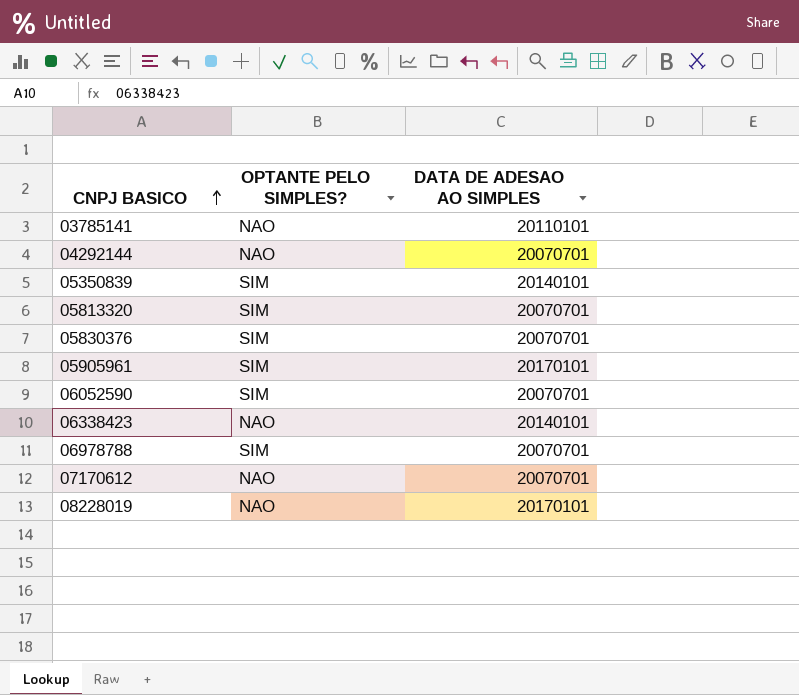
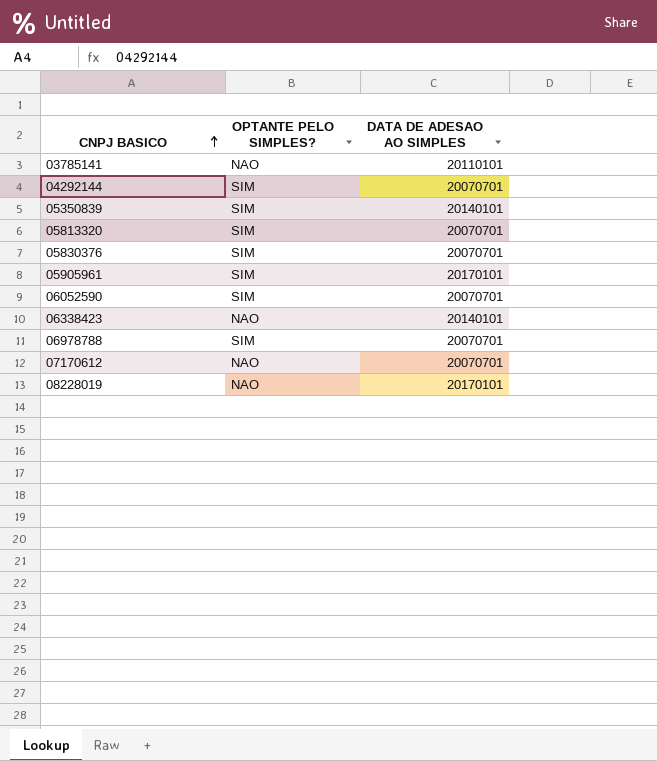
04292144 | OPTANTE PELO SIMPLES?: NAO -> SIM

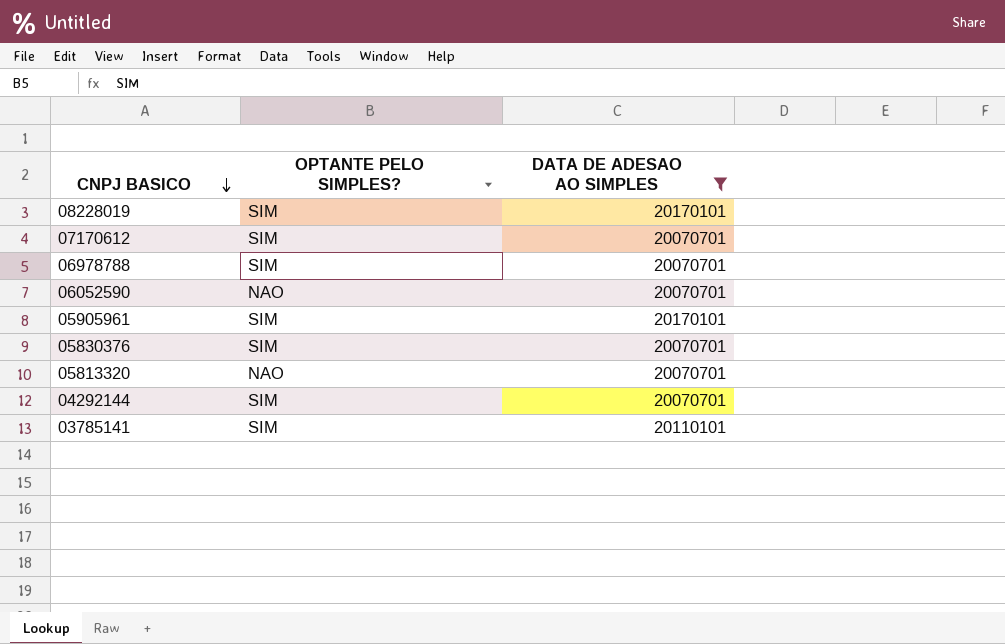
filter: none -> DATA DE ADESAO AO SIMPLES != 20140101
row order: CNPJ BASICO ascending -> CNPJ BASICO descending
08228019 | OPTANTE PELO SIMPLES?: NAO -> SIM
07170612 | OPTANTE PELO SIMPLES?: NAO -> SIM
06052590 | OPTANTE PELO SIMPLES?: SIM -> NAO
05813320 | OPTANTE PELO SIMPLES?: SIM -> NAO
03785141 | OPTANTE PELO SIMPLES?: NAO -> SIM

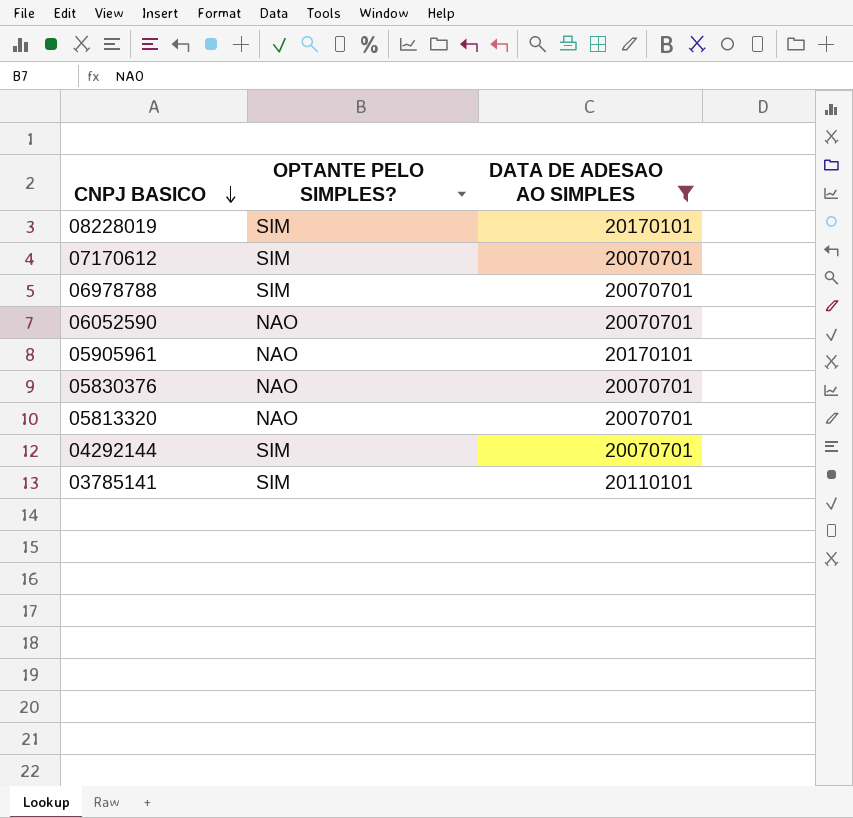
05905961 | OPTANTE PELO SIMPLES?: SIM -> NAO
05830376 | OPTANTE PELO SIMPLES?: SIM -> NAO

